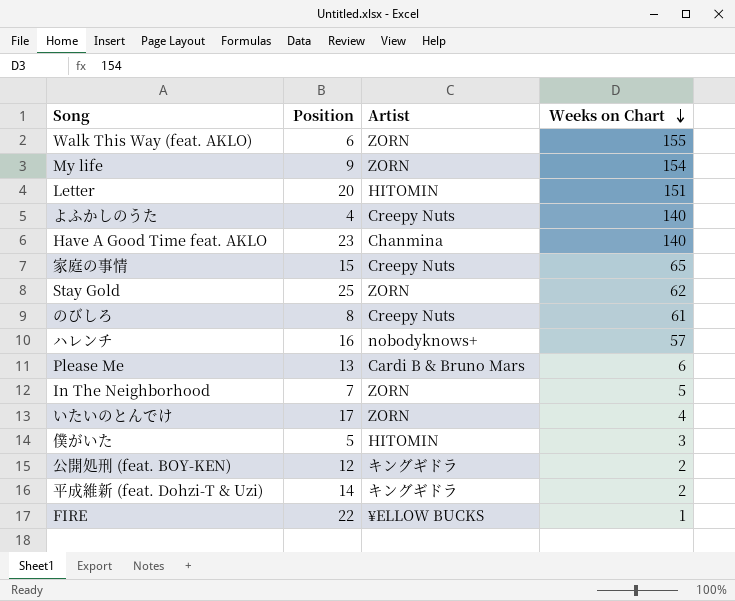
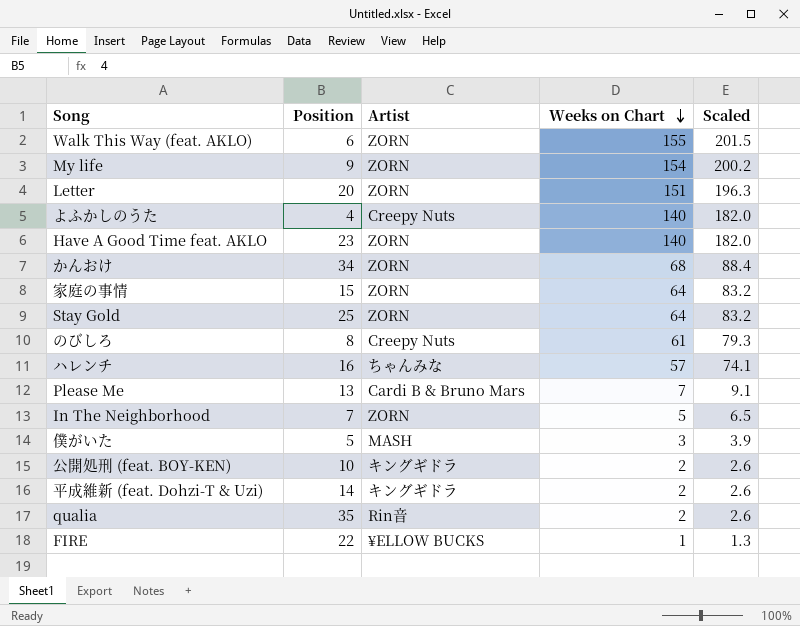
column Scaled | formula: none -> [Weeks on Chart] * 1.3
row いたいのとんでけ: 17 | ZORN | 4 -> none
Letter | Artist: HITOMIN -> ZORN
Have A Good Time feat. AKLO | Artist: Chanmina -> ZORN
row かんおけ: none -> 34 | ZORN | 68 | 88.4
家庭の事情 | Artist: Creepy Nuts -> ZORN
家庭の事情 | Weeks on Chart: 65 -> 64
Stay Gold | Weeks on Chart: 62 -> 64
ハレンチ | Artist: nobodyknows+ -> ちゃんみな
Please Me | Weeks on Chart: 6 -> 7
僕がいた | Artist: HITOMIN -> MASH
公開処刑 (feat. BOY-KEN) | Position: 12 -> 10
row qualia: none -> 35 | Rin音 | 2 | 2.6

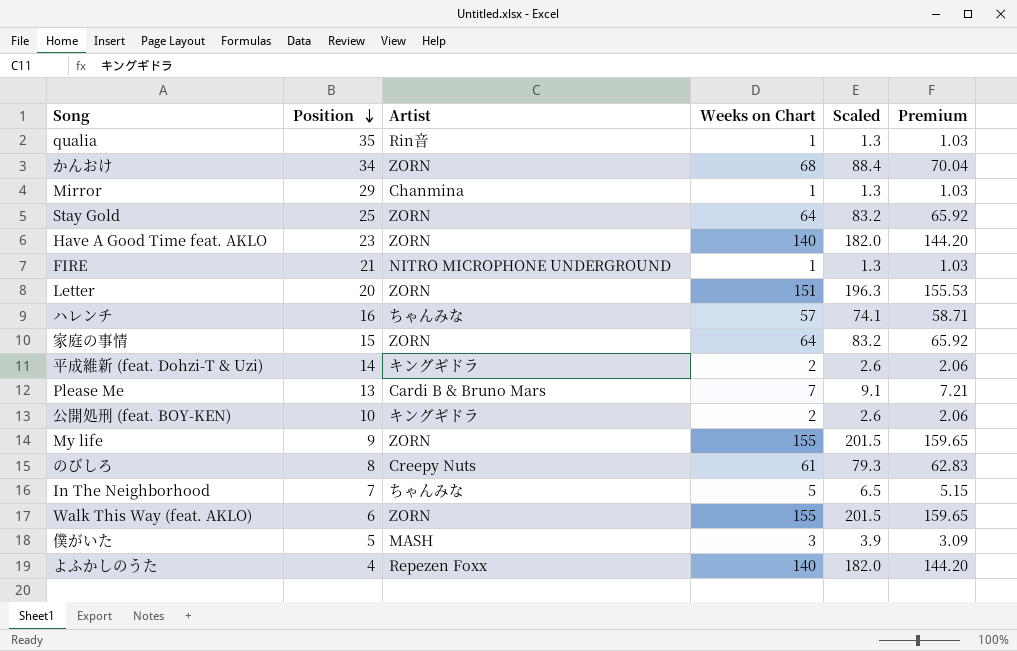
row order: Weeks on Chart descending -> Position descending
column Premium | formula: none -> [Weeks on Chart] * 1.03
qualia | Weeks on Chart: 2 -> 1
qualia | Scaled: 2.6 -> 1.3
row Mirror: none -> 29 | Chanmina | 1 | 1.3 | 1.03
FIRE | Position: 22 -> 21
FIRE | Artist: ¥ELLOW BUCKS -> NITRO MICROPHONE UNDERGROUND
My life | Weeks on Chart: 154 -> 155
My life | Scaled: 200.2 -> 201.5
In The Neighborhood | Artist: ZORN -> ちゃんみな
よふかしのうた | Artist: Creepy Nuts -> Repezen Foxx

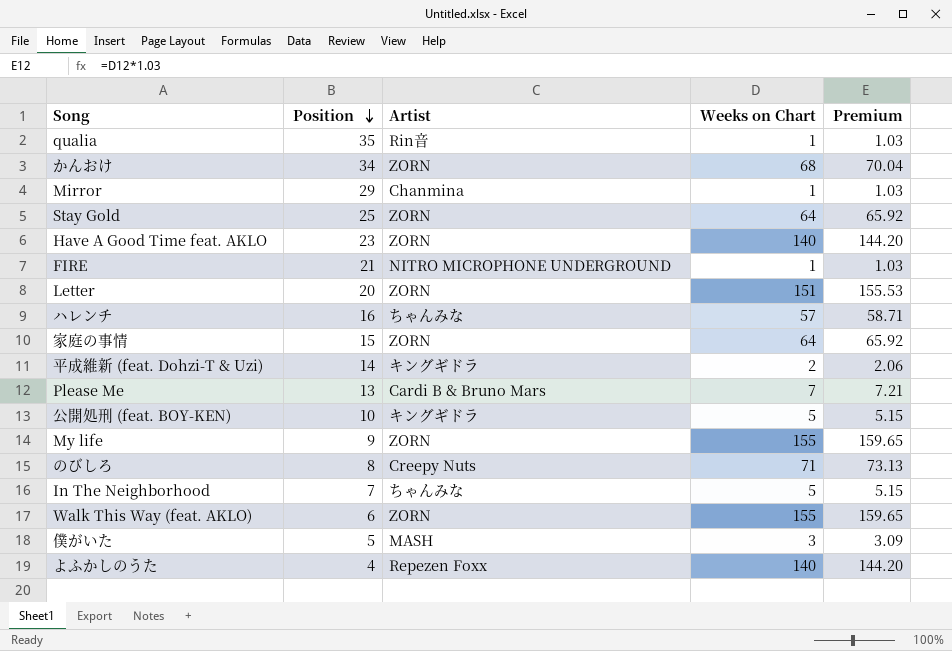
column Scaled | formula: [Weeks on Chart] * 1.3 -> none
公開処刑 (feat. BOY-KEN) | Weeks on Chart: 2 -> 5
公開処刑 (feat. BOY-KEN) | Premium: 2.06 -> 5.15
のびしろ | Weeks on Chart: 61 -> 71
のびしろ | Premium: 62.83 -> 73.13

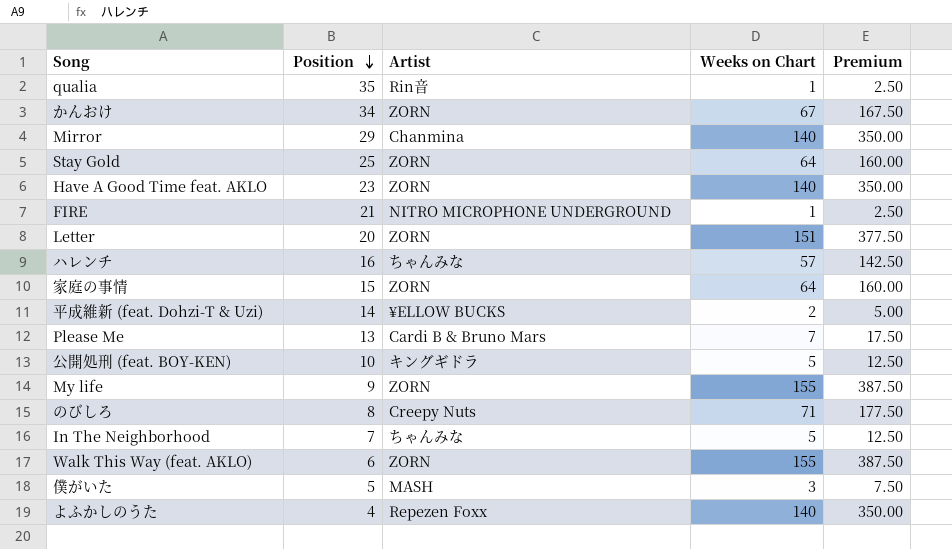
column Premium | formula: [Weeks on Chart] * 1.03 -> [Weeks on Chart] * 2.5
かんおけ | Weeks on Chart: 68 -> 67
Mirror | Weeks on Chart: 1 -> 140
平成維新 (feat. Dohzi-T & Uzi) | Artist: キングギドラ -> ¥ELLOW BUCKS

